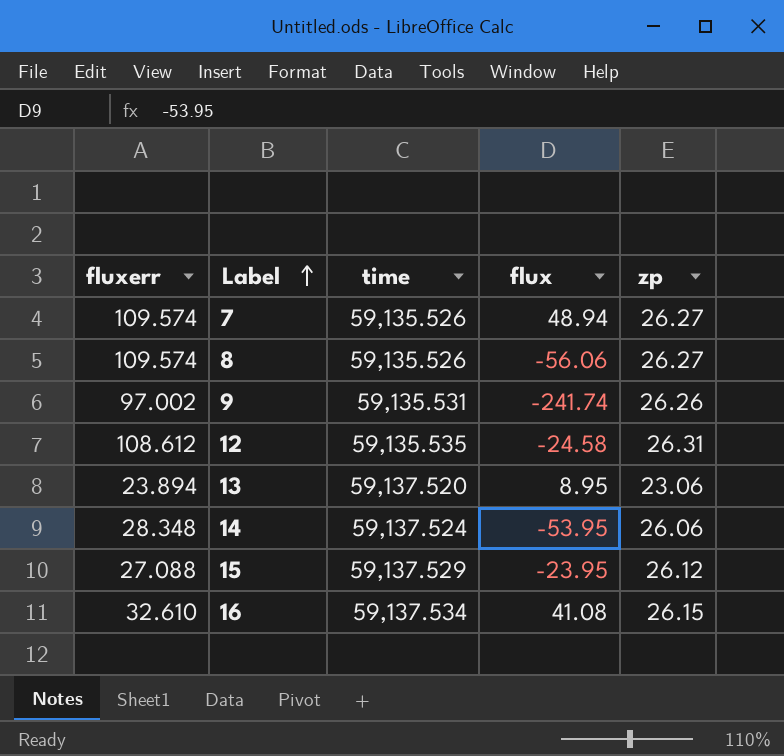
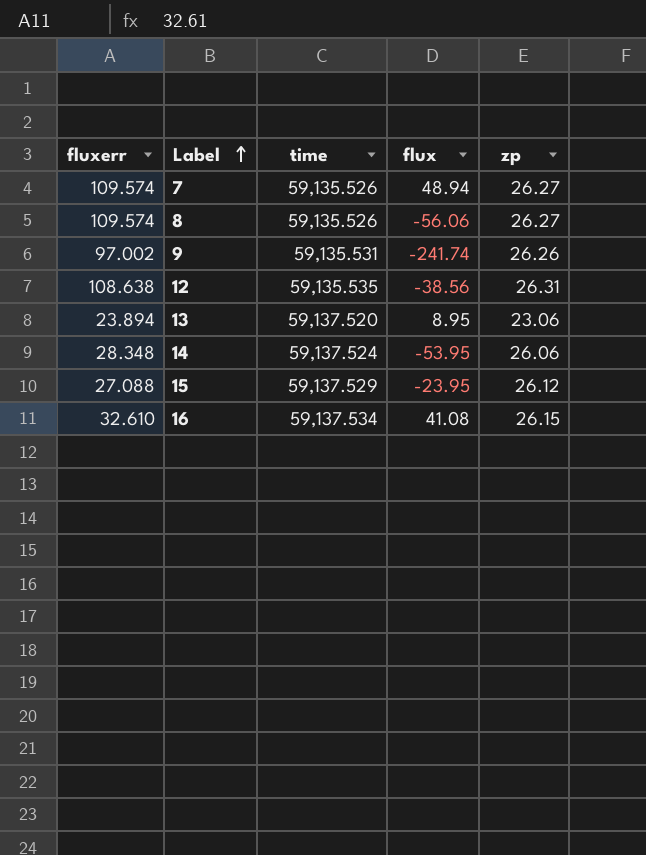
12 | fluxerr: 108.612 -> 108.638
12 | flux: -24.58 -> -38.56

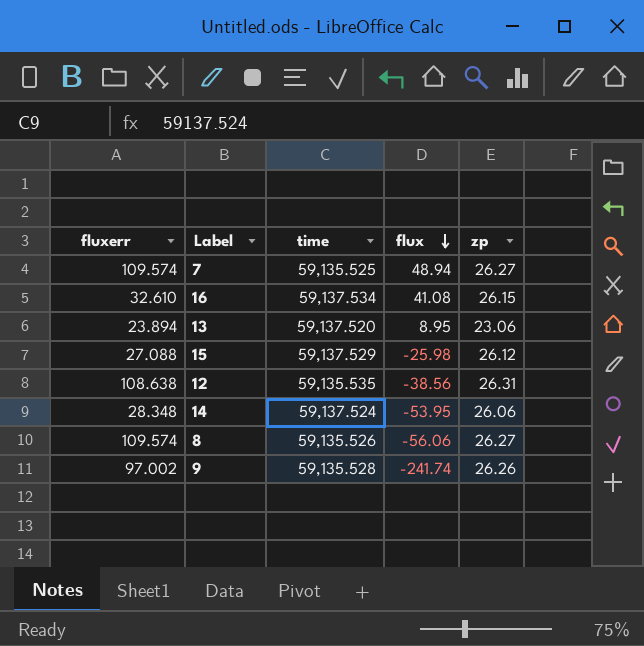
row order: Label ascending -> flux descending
7 | time: 59,135.526 -> 59,135.525
15 | flux: -23.95 -> -25.98
9 | time: 59,135.531 -> 59,135.528

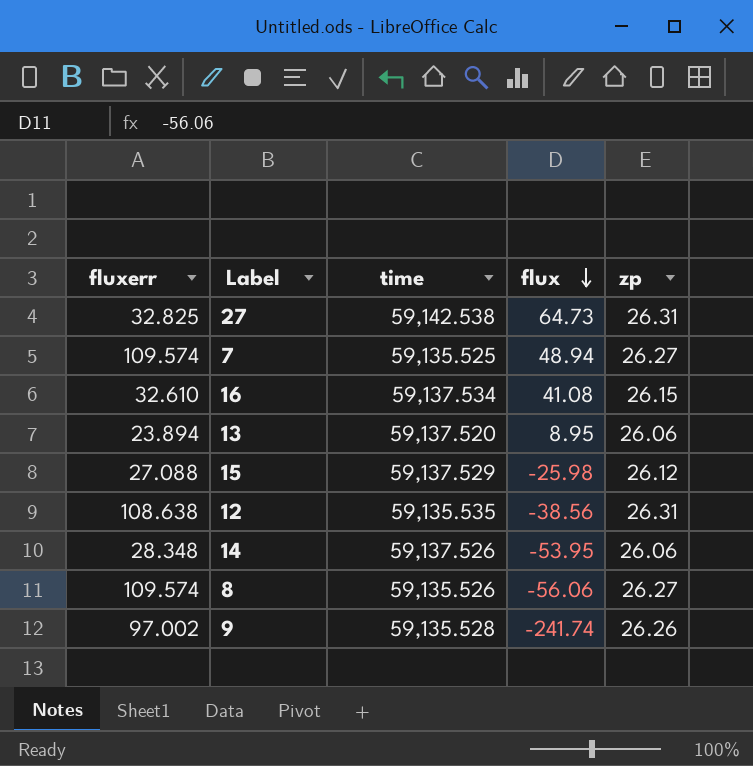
row 27: none -> 32.825 | 59,142.538 | 64.73 | 26.31
13 | zp: 23.06 -> 26.06
14 | time: 59,137.524 -> 59,137.526

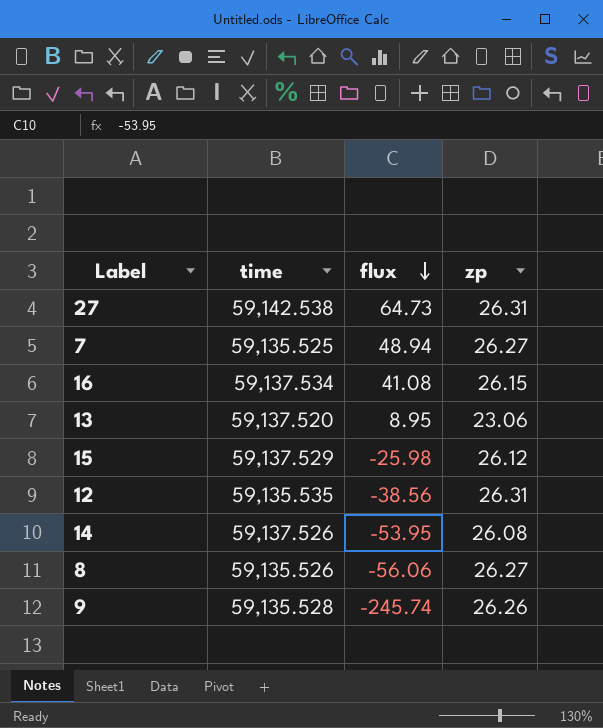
column fluxerr | position: 1 -> none
13 | zp: 26.06 -> 23.06
14 | zp: 26.06 -> 26.08
9 | flux: -241.74 -> -245.74

